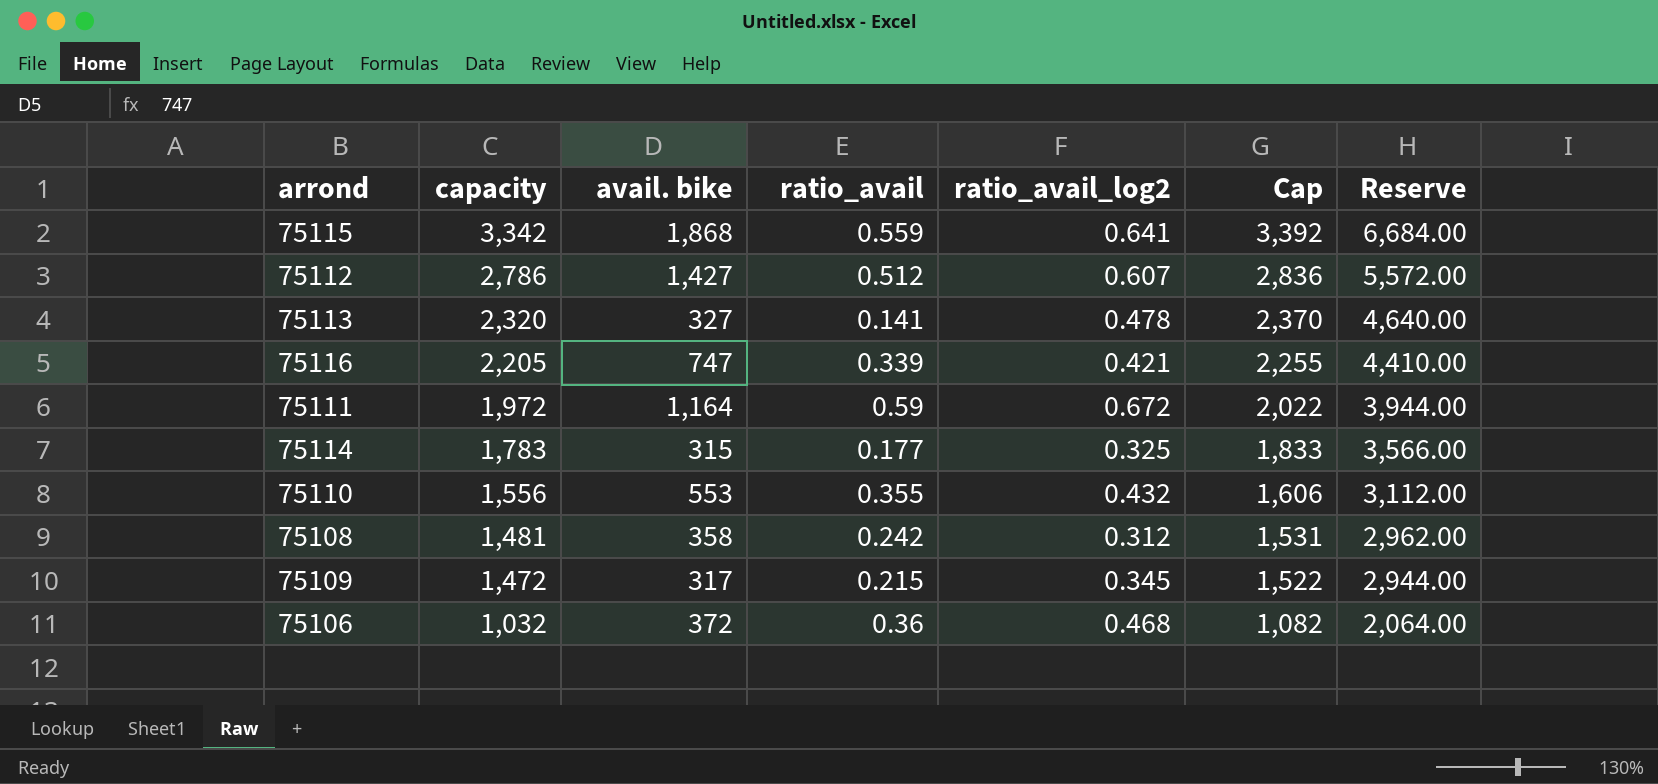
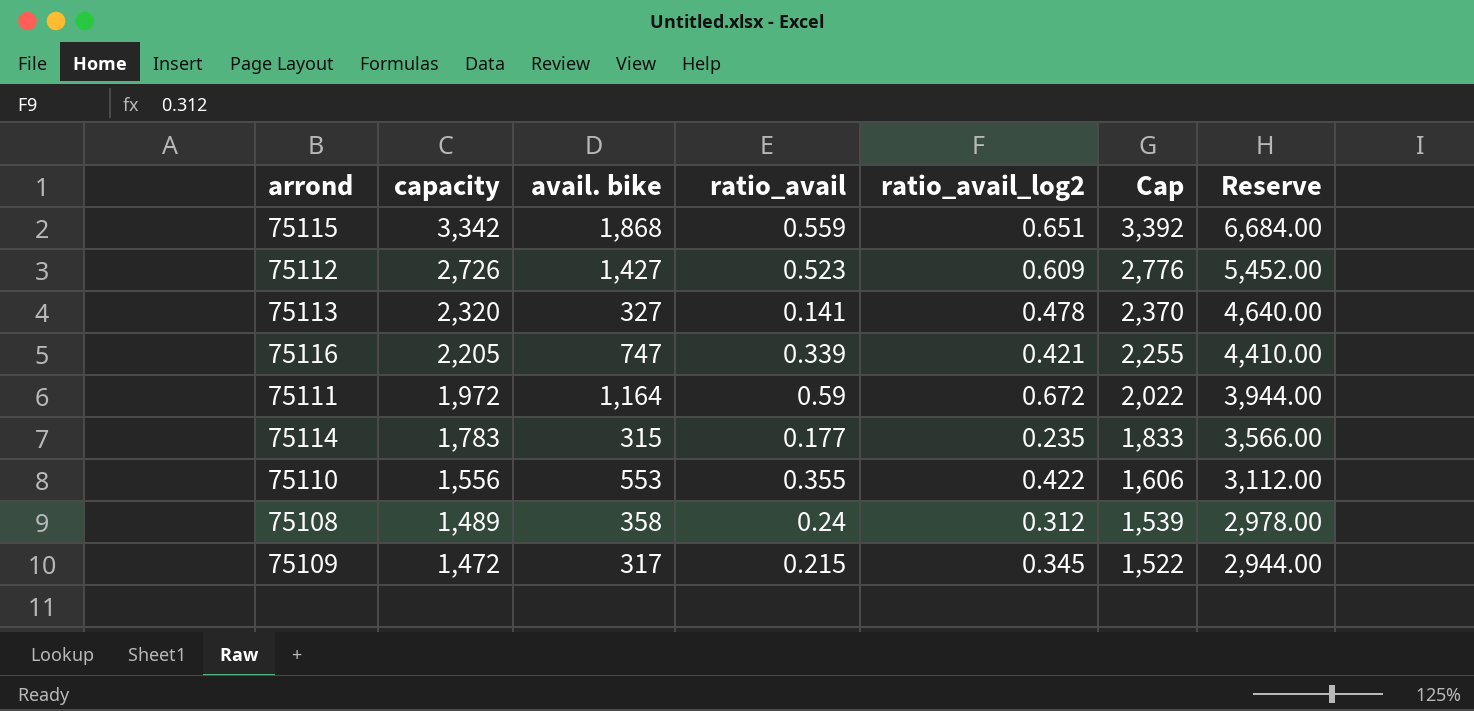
row 75106: 1,032 | 372 | 0.36 | 0.468 | 1,082 | 2,064.00 -> none
75115 | ratio_avail_log2: 0.641 -> 0.651
75112 | capacity: 2,786 -> 2,726
75112 | ratio_avail: 0.512 -> 0.523
75112 | ratio_avail_log2: 0.607 -> 0.609
75112 | Cap: 2,836 -> 2,776
75112 | Reserve: 5,572.00 -> 5,452.00
75114 | ratio_avail_log2: 0.325 -> 0.235
75110 | ratio_avail_log2: 0.432 -> 0.422
75108 | capacity: 1,481 -> 1,489
75108 | ratio_avail: 0.242 -> 0.24
75108 | Cap: 1,531 -> 1,539
75108 | Reserve: 2,962.00 -> 2,978.00

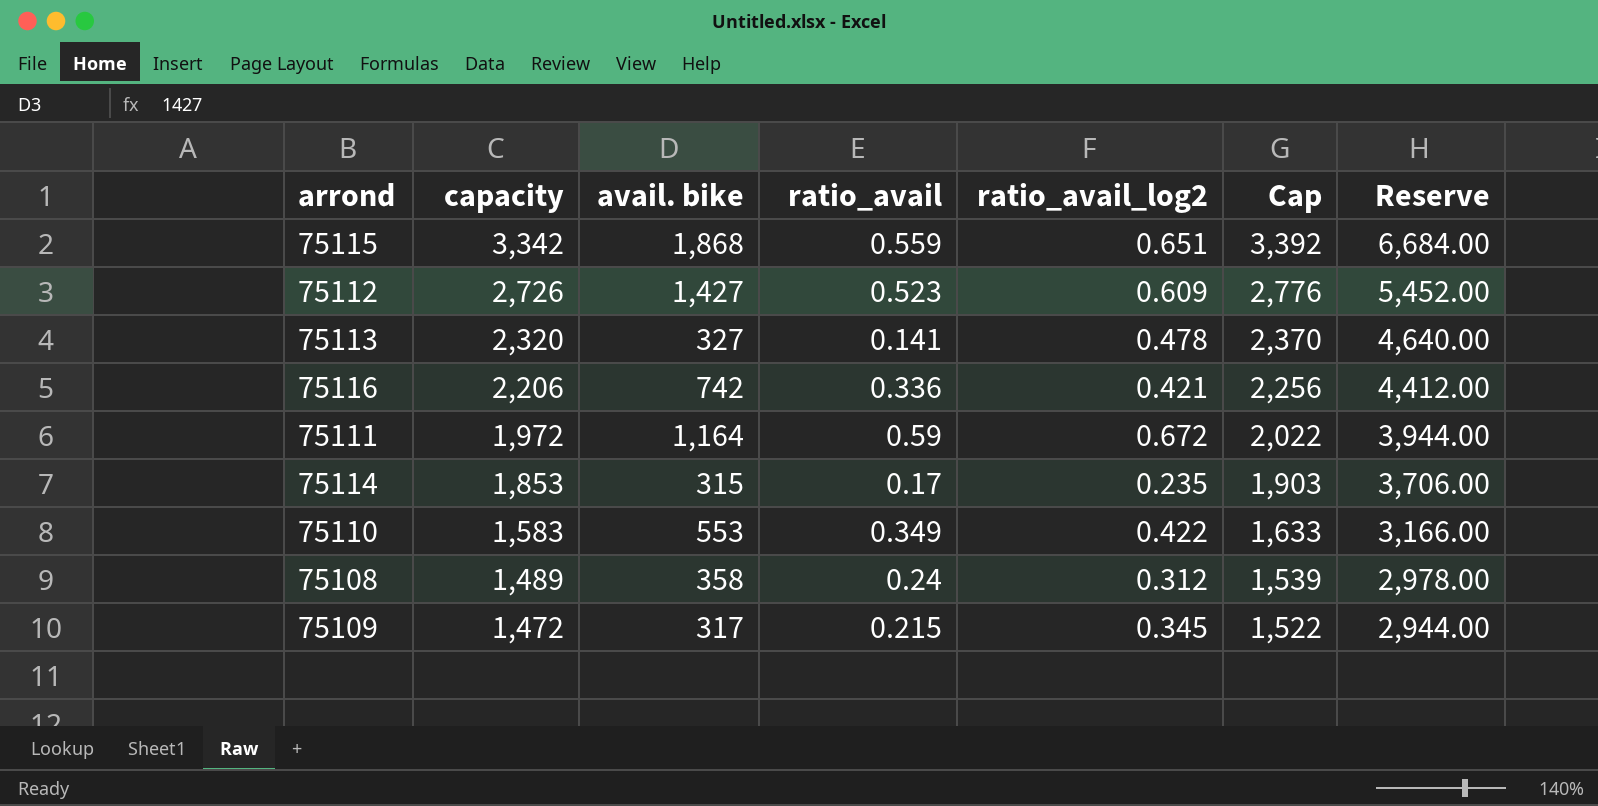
75116 | capacity: 2,205 -> 2,206
75116 | avail. bike: 747 -> 742
75116 | ratio_avail: 0.339 -> 0.336
75116 | Cap: 2,255 -> 2,256
75116 | Reserve: 4,410.00 -> 4,412.00
75114 | capacity: 1,783 -> 1,853
75114 | ratio_avail: 0.177 -> 0.17
75114 | Cap: 1,833 -> 1,903
75114 | Reserve: 3,566.00 -> 3,706.00
75110 | capacity: 1,556 -> 1,583
75110 | ratio_avail: 0.355 -> 0.349
75110 | Cap: 1,606 -> 1,633
75110 | Reserve: 3,112.00 -> 3,166.00

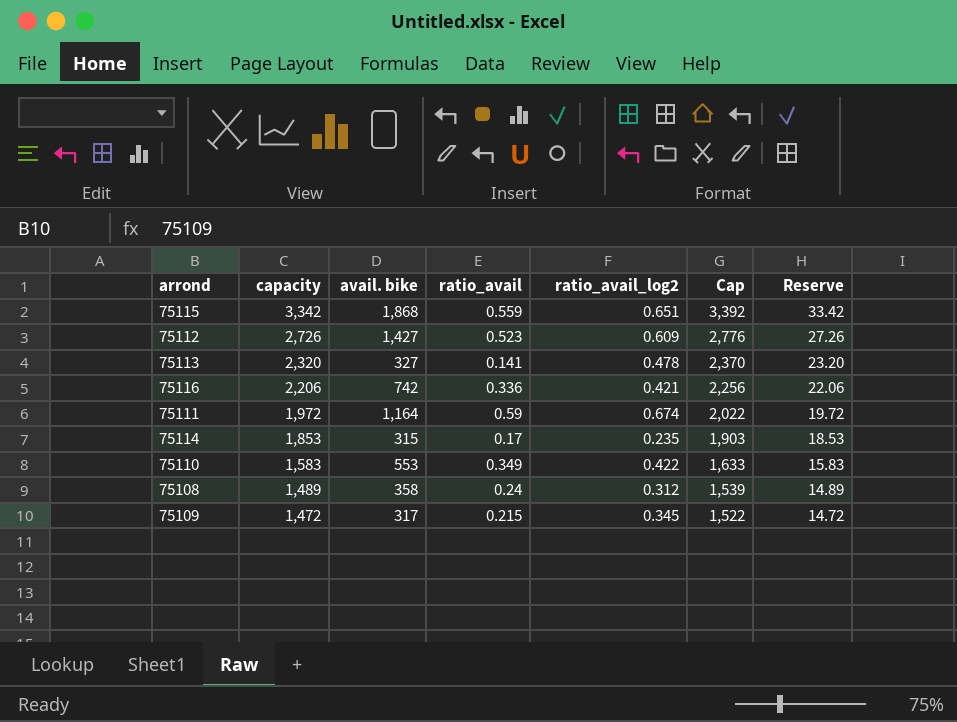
column Reserve | formula: [capacity] * 2 -> [capacity] * 0.01
75111 | ratio_avail_log2: 0.672 -> 0.674

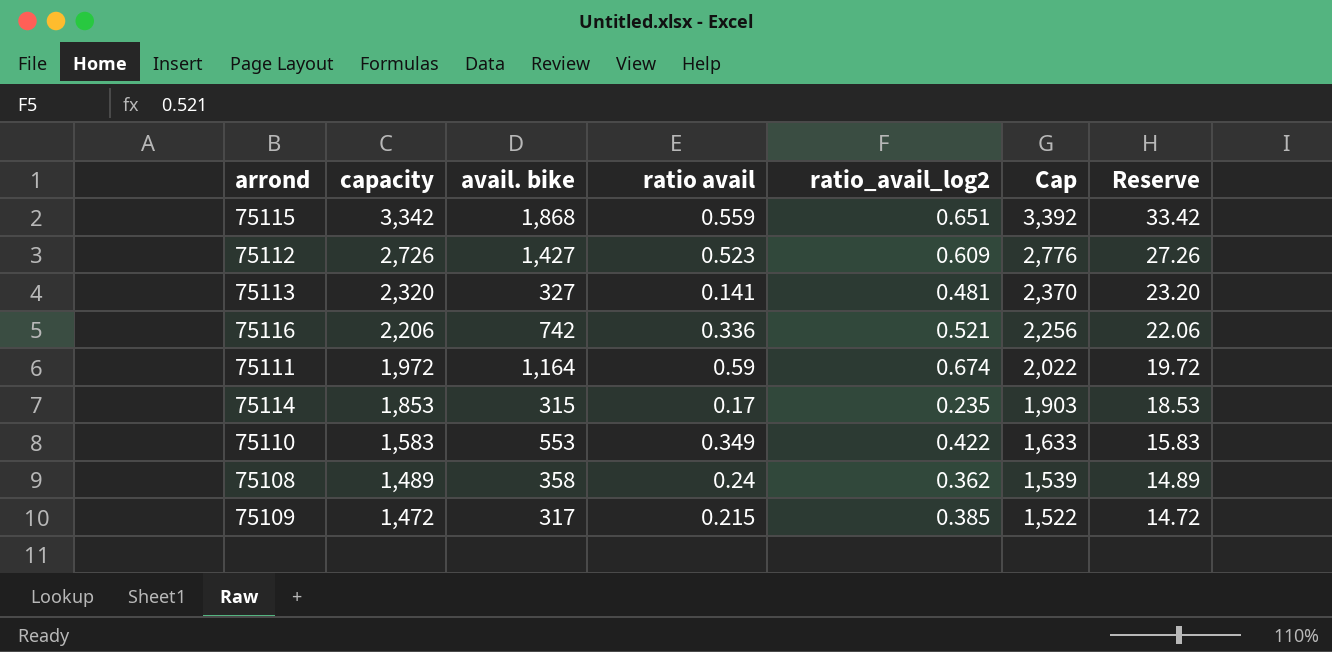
column name: ratio_avail -> ratio avail
75113 | ratio_avail_log2: 0.478 -> 0.481
75116 | ratio_avail_log2: 0.421 -> 0.521
75108 | ratio_avail_log2: 0.312 -> 0.362
75109 | ratio_avail_log2: 0.345 -> 0.385

